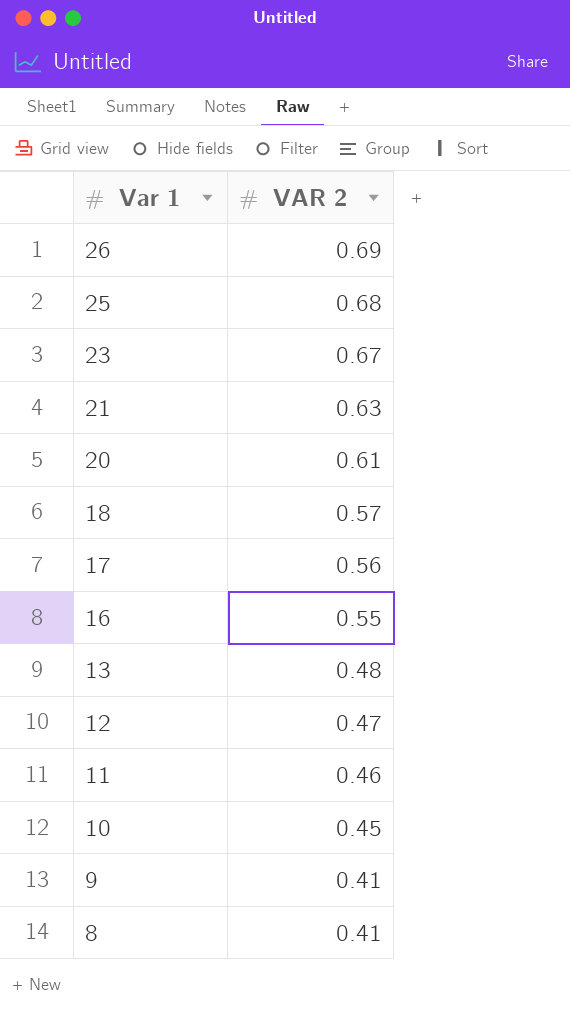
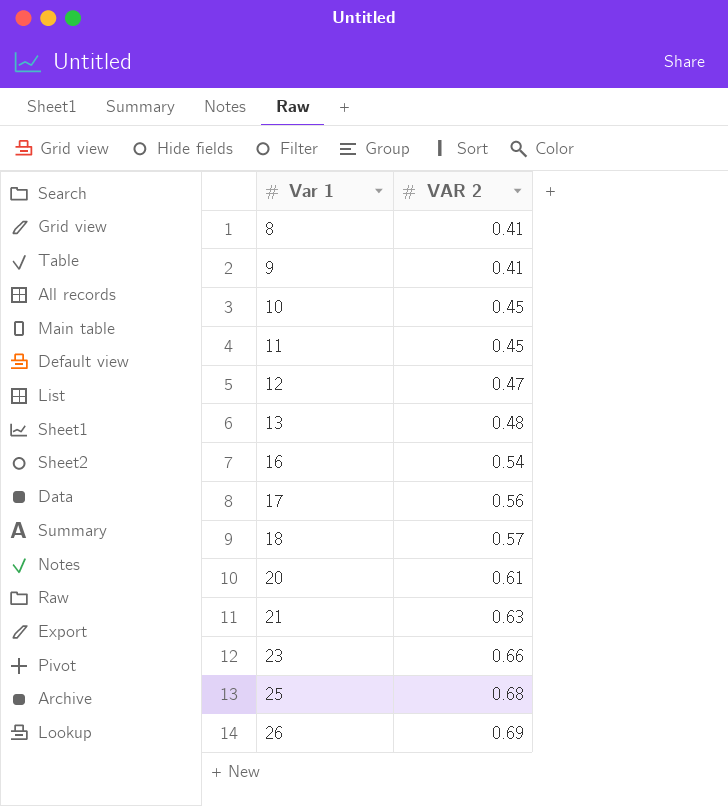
row order: Var 1 descending -> Var 1 ascending
11 | VAR 2: 0.46 -> 0.45
16 | VAR 2: 0.55 -> 0.54
23 | VAR 2: 0.67 -> 0.66

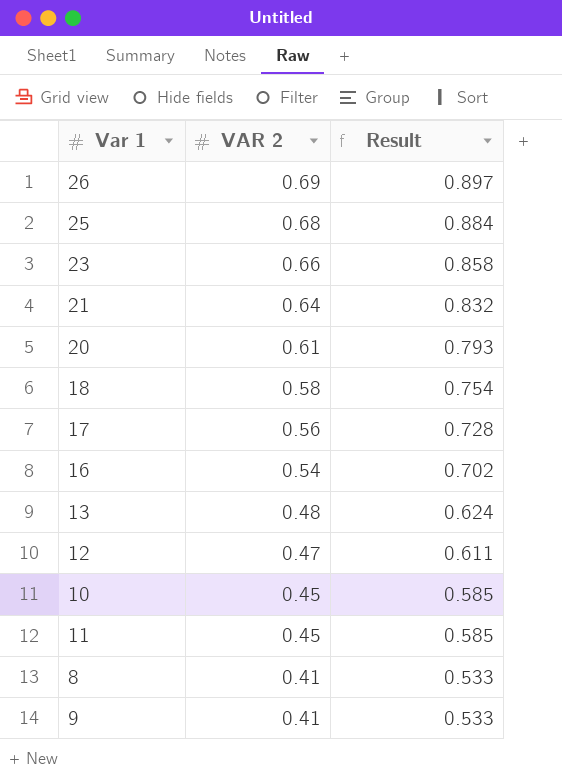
row order: Var 1 ascending -> VAR 2 descending
column Result | formula: none -> [VAR 2] * 1.3
21 | VAR 2: 0.63 -> 0.64
18 | VAR 2: 0.57 -> 0.58

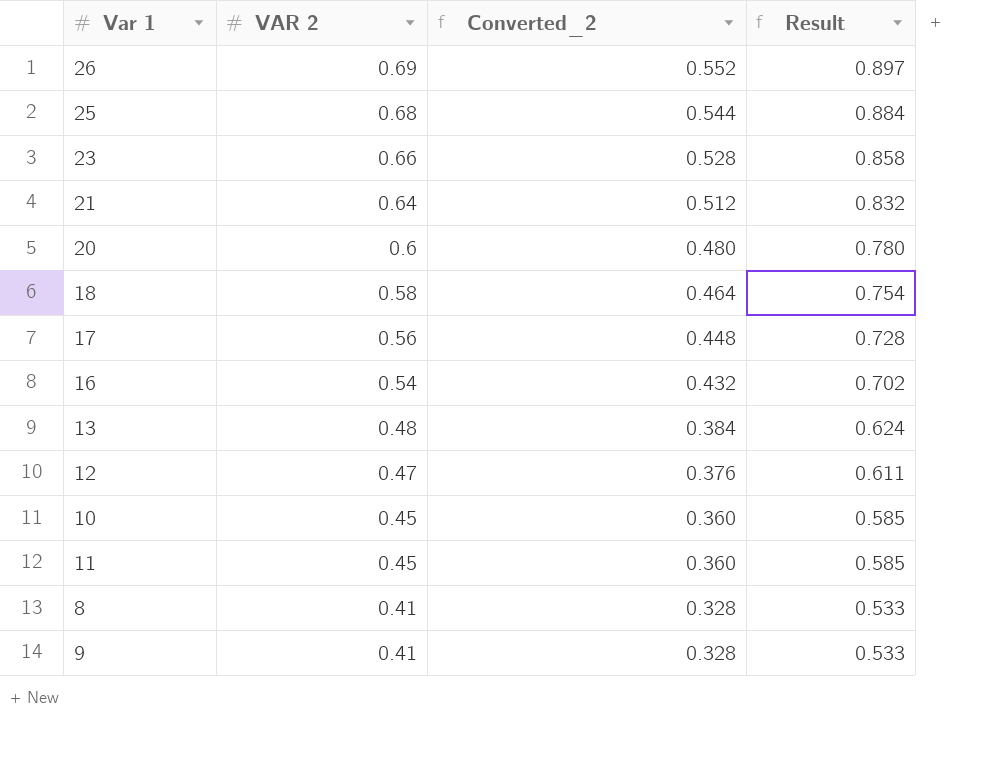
column Converted_2 | formula: none -> [VAR 2] * 0.8
20 | VAR 2: 0.61 -> 0.6
20 | Result: 0.793 -> 0.780

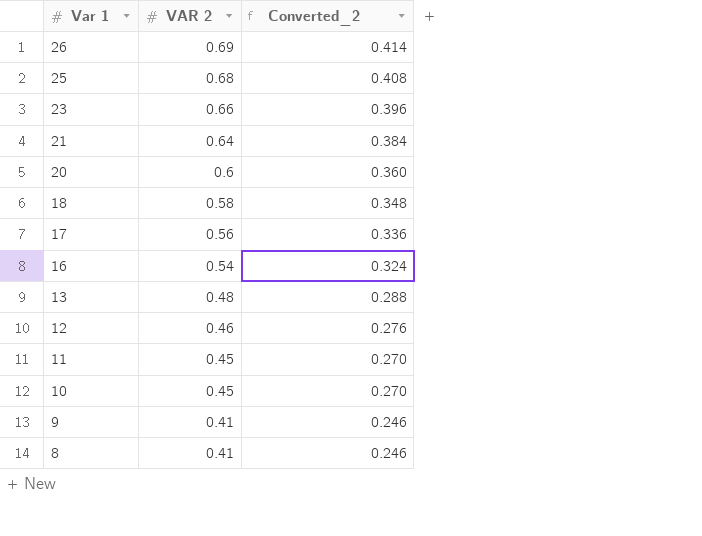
row order: VAR 2 descending -> Var 1 descending
column Result | formula: [VAR 2] * 1.3 -> none
column Converted_2 | formula: [VAR 2] * 0.8 -> [VAR 2] * 0.6
12 | VAR 2: 0.47 -> 0.46

